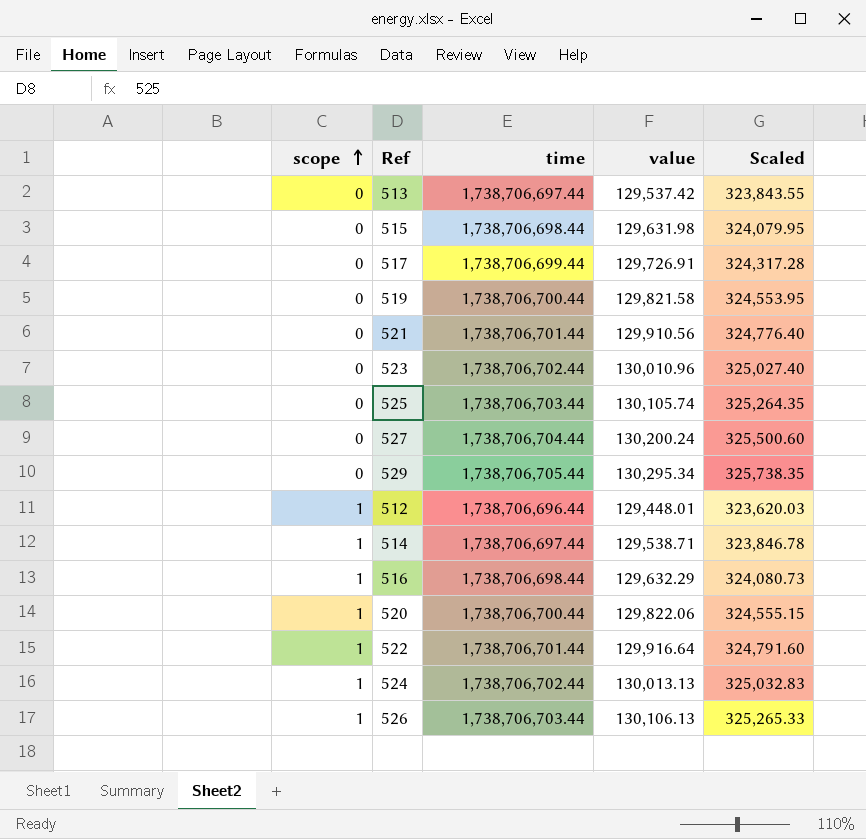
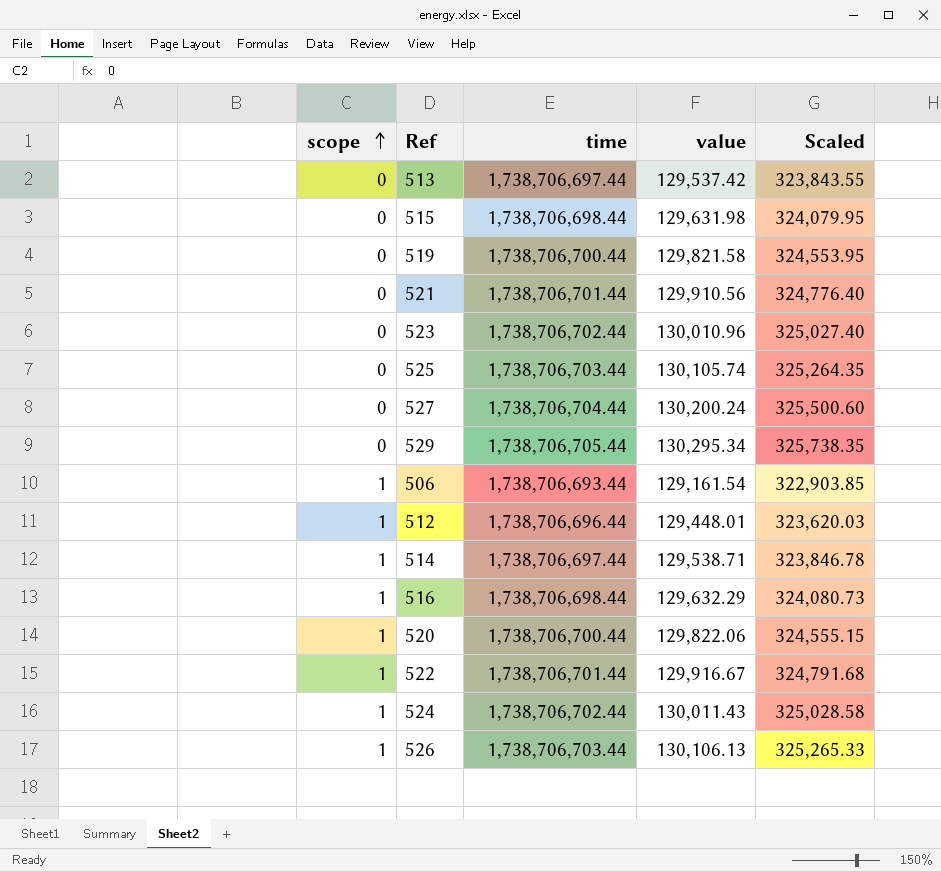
row 517: 0 | 1,738,706,699.44 | 129,726.91 | 324,317.28 -> none
row 506: none -> 1 | 1,738,706,693.44 | 129,161.54 | 322,903.85
522 | value: 129,916.64 -> 129,916.67
522 | Scaled: 324,791.60 -> 324,791.68
524 | value: 130,013.13 -> 130,011.43
524 | Scaled: 325,032.83 -> 325,028.58

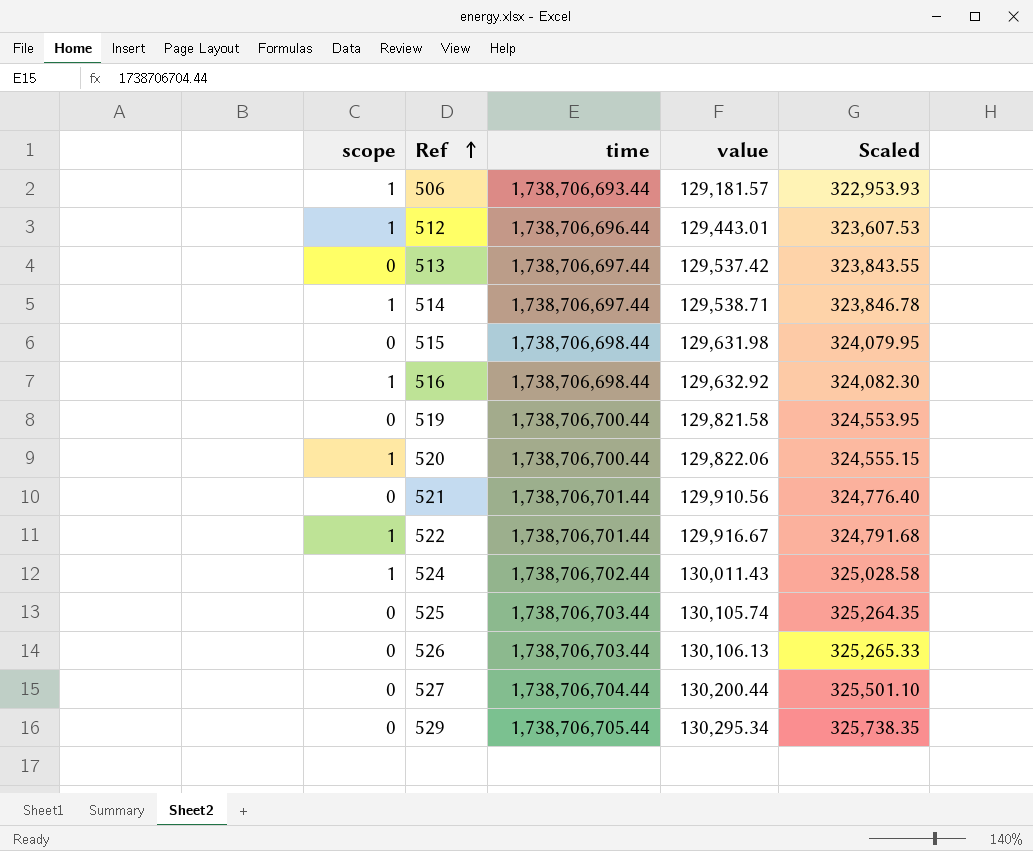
row order: scope ascending -> Ref ascending
row 523: 0 | 1,738,706,702.44 | 130,010.96 | 325,027.40 -> none
506 | value: 129,161.54 -> 129,181.57
506 | Scaled: 322,903.85 -> 322,953.93
512 | value: 129,448.01 -> 129,443.01
512 | Scaled: 323,620.03 -> 323,607.53
516 | value: 129,632.29 -> 129,632.92
516 | Scaled: 324,080.73 -> 324,082.30
526 | scope: 1 -> 0
527 | value: 130,200.24 -> 130,200.44
527 | Scaled: 325,500.60 -> 325,501.10

